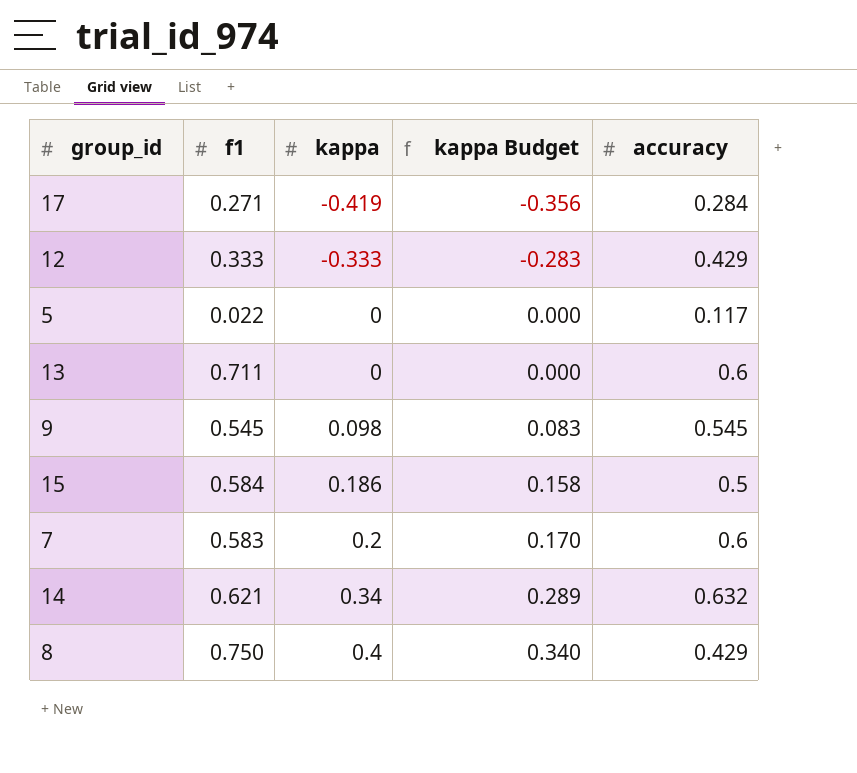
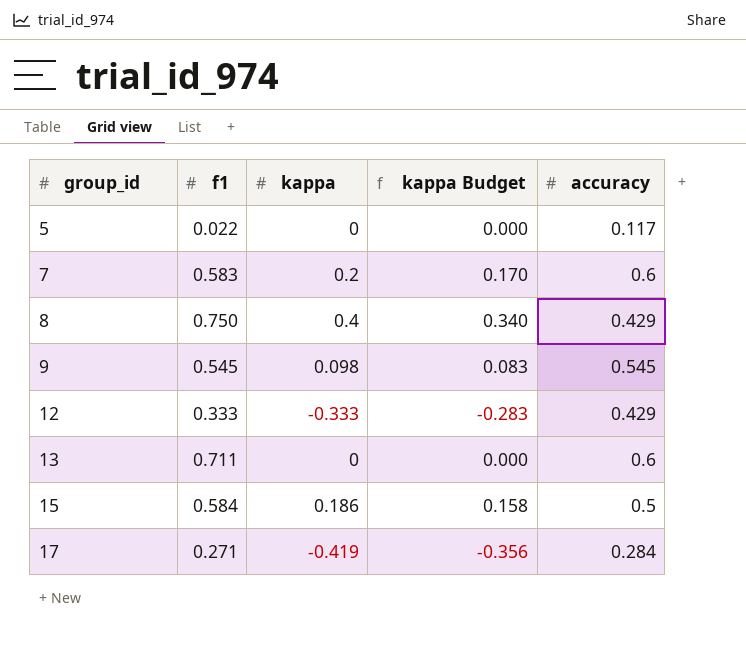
row order: kappa ascending -> group_id ascending
row 14: 0.621 | 0.34 | 0.289 | 0.632 -> none

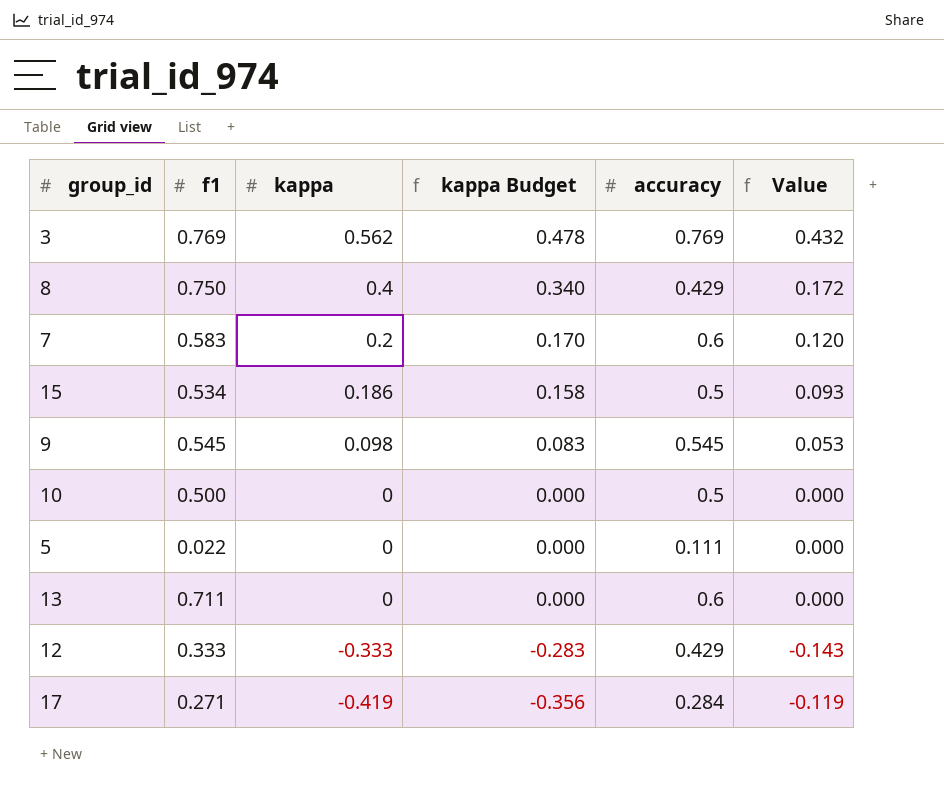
row order: group_id ascending -> kappa descending
column Value | formula: none -> [kappa] * [accuracy]
row 3: none -> 0.769 | 0.562 | 0.478 | 0.769 | 0.432
15 | f1: 0.584 -> 0.534
row 10: none -> 0.500 | 0 | 0.000 | 0.5 | 0.000
5 | accuracy: 0.117 -> 0.111

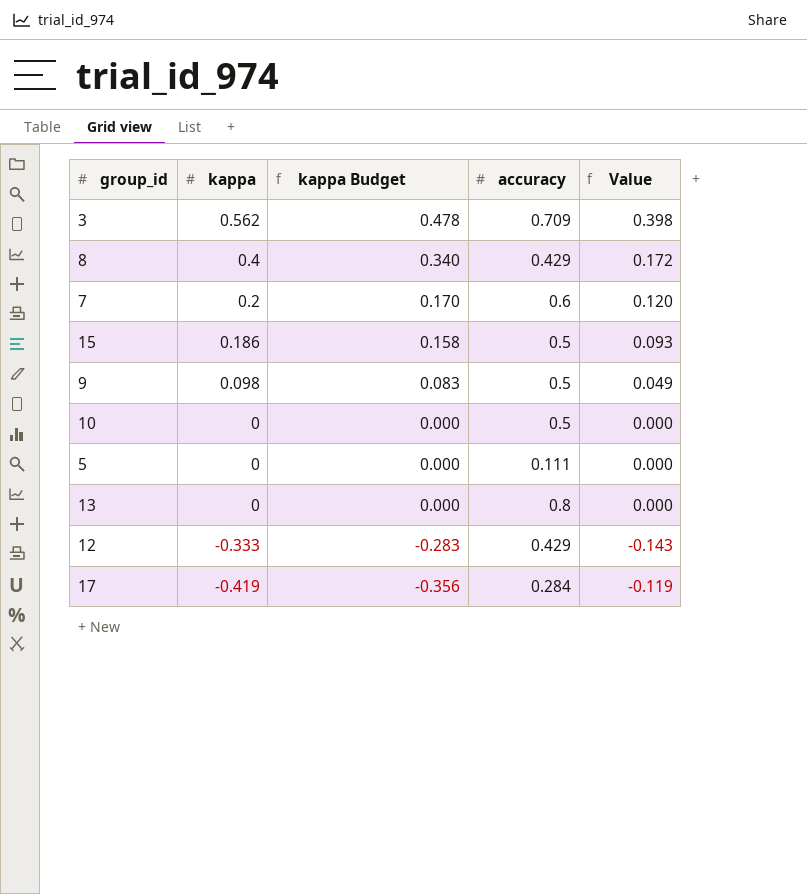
column f1 | position: 2 -> none
3 | accuracy: 0.769 -> 0.709
3 | Value: 0.432 -> 0.398
9 | accuracy: 0.545 -> 0.5
9 | Value: 0.053 -> 0.049
13 | accuracy: 0.6 -> 0.8

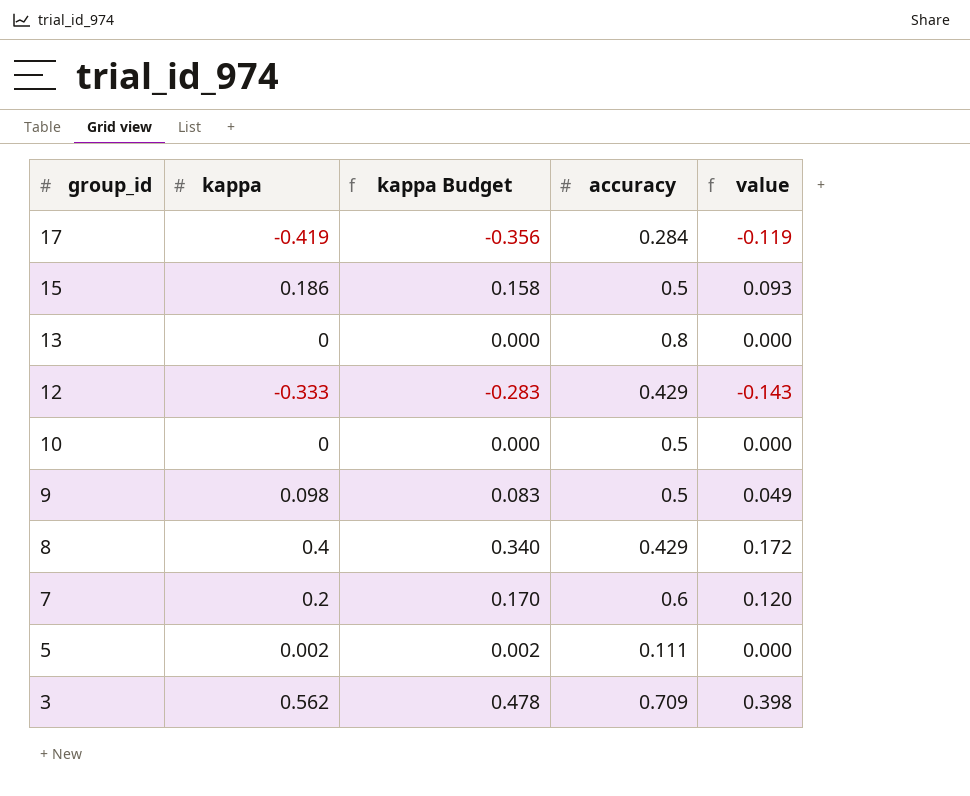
row order: kappa descending -> group_id descending
column name: Value -> value
5 | kappa: 0 -> 0.002
5 | kappa Budget: 0.000 -> 0.002

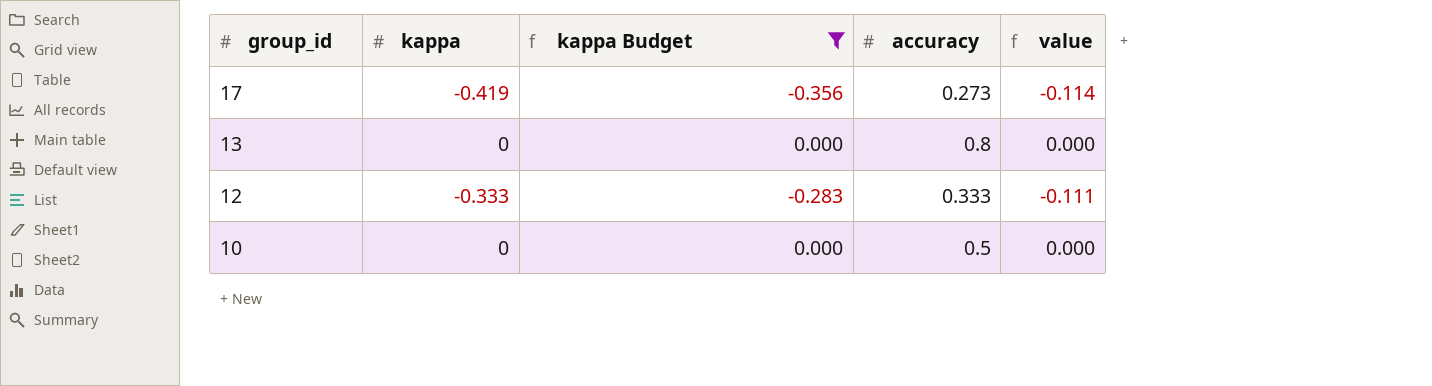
filter: none -> kappa Budget <= 0.000
17 | accuracy: 0.284 -> 0.273
17 | value: -0.119 -> -0.114
12 | accuracy: 0.429 -> 0.333
12 | value: -0.143 -> -0.111

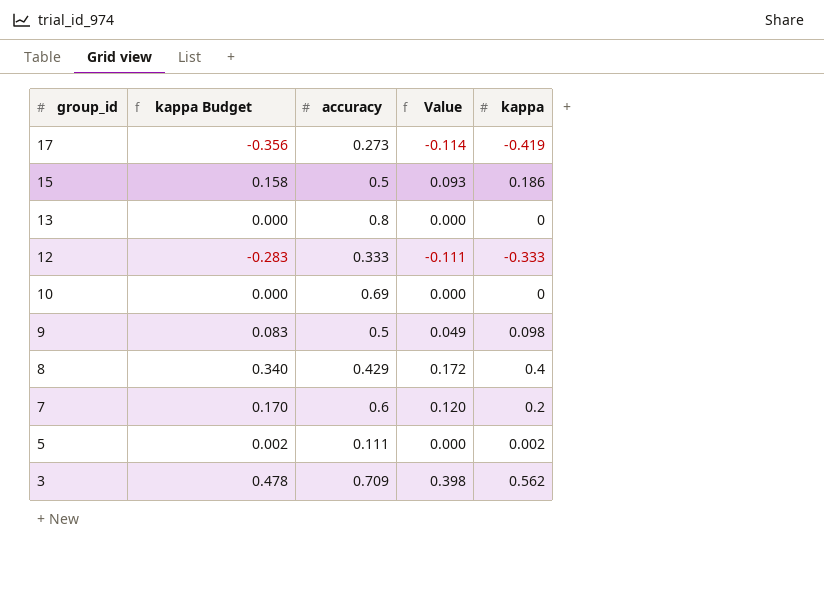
filter: kappa Budget <= 0.000 -> none
column name: value -> Value
column kappa | position: 2 -> 5
10 | accuracy: 0.5 -> 0.69

